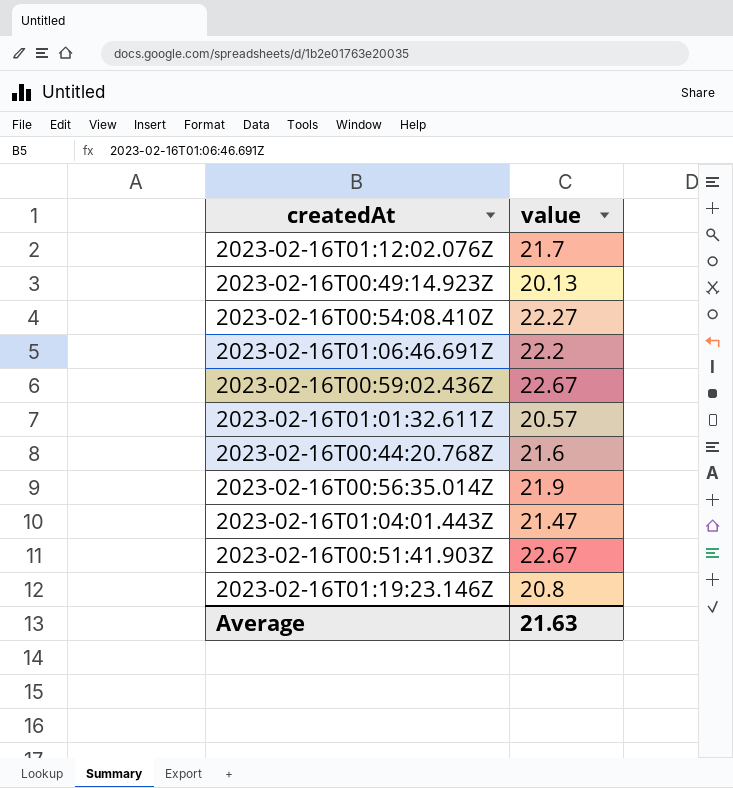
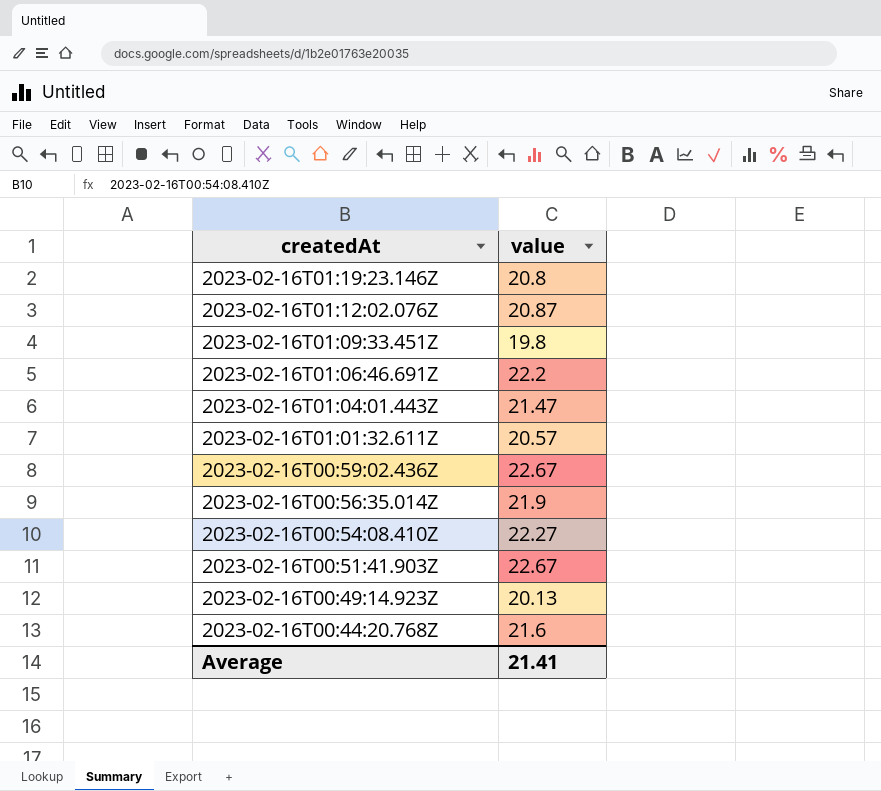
row order: none -> createdAt descending
2023-02-16T01:12:02.076Z | value: 21.7 -> 20.87
row 2023-02-16T01:09:33.451Z: none -> 19.8
Average | value: 21.63 -> 21.41

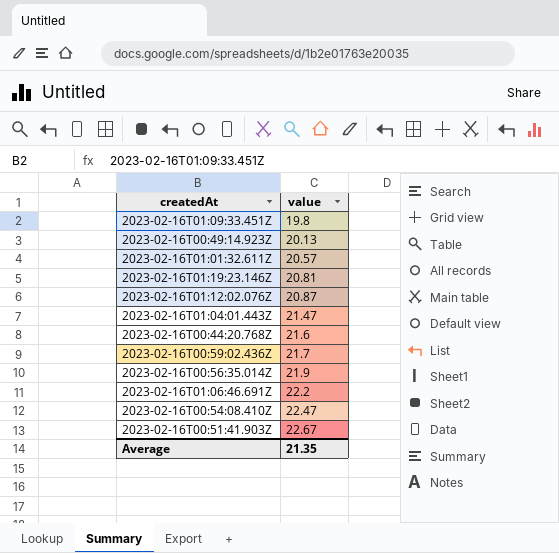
row order: createdAt descending -> value ascending
2023-02-16T01:19:23.146Z | value: 20.8 -> 20.81
2023-02-16T00:59:02.436Z | value: 22.67 -> 21.7
2023-02-16T00:54:08.410Z | value: 22.27 -> 22.47
Average | value: 21.41 -> 21.35

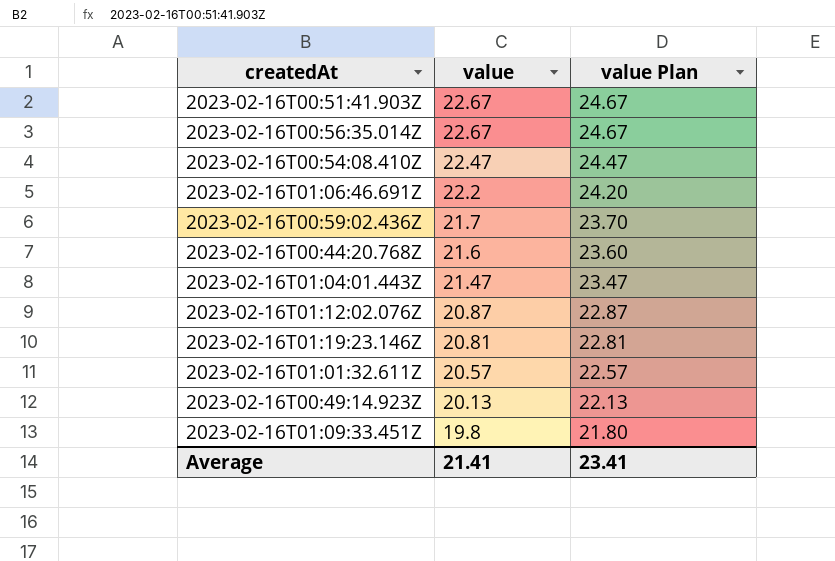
row order: value ascending -> value descending
column value Plan | formula: none -> [value] + 2
2023-02-16T00:56:35.014Z | value: 21.9 -> 22.67
Average | value: 21.35 -> 21.41

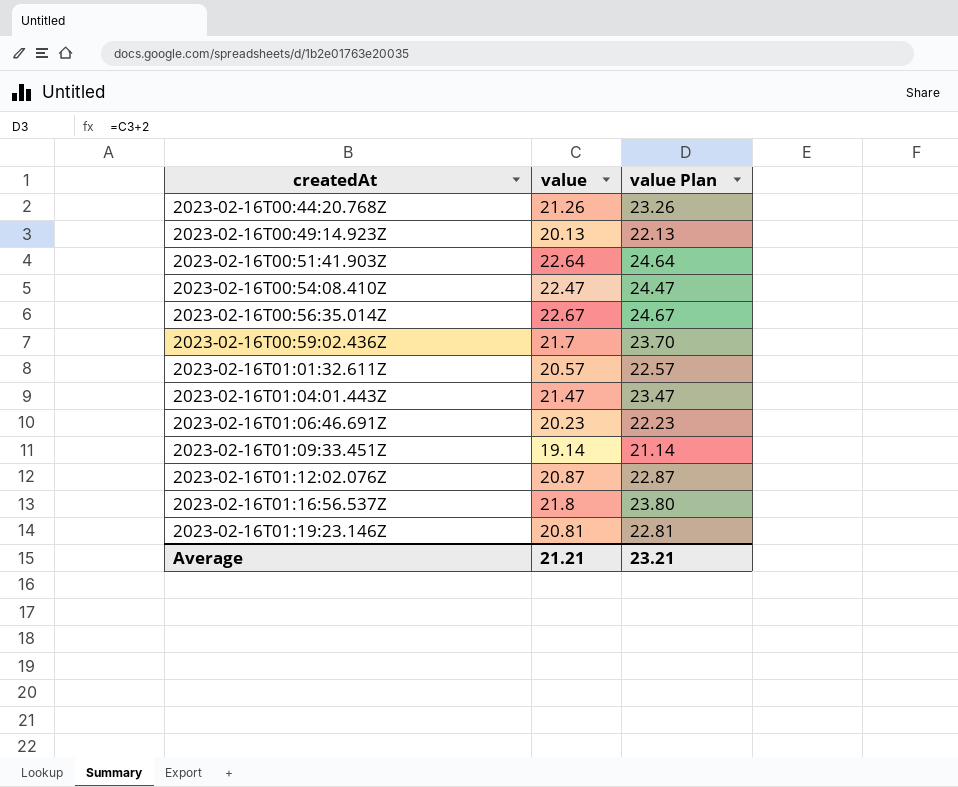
row order: value descending -> createdAt ascending
2023-02-16T00:44:20.768Z | value: 21.6 -> 21.26
2023-02-16T00:44:20.768Z | value Plan: 23.60 -> 23.26
2023-02-16T00:51:41.903Z | value: 22.67 -> 22.64
2023-02-16T00:51:41.903Z | value Plan: 24.67 -> 24.64
2023-02-16T01:06:46.691Z | value: 22.2 -> 20.23
2023-02-16T01:06:46.691Z | value Plan: 24.20 -> 22.23
2023-02-16T01:09:33.451Z | value: 19.8 -> 19.14
2023-02-16T01:09:33.451Z | value Plan: 21.80 -> 21.14
row 2023-02-16T01:16:56.537Z: none -> 21.8 | 23.80
Average | value: 21.41 -> 21.21
Average | value Plan: 23.41 -> 23.21

